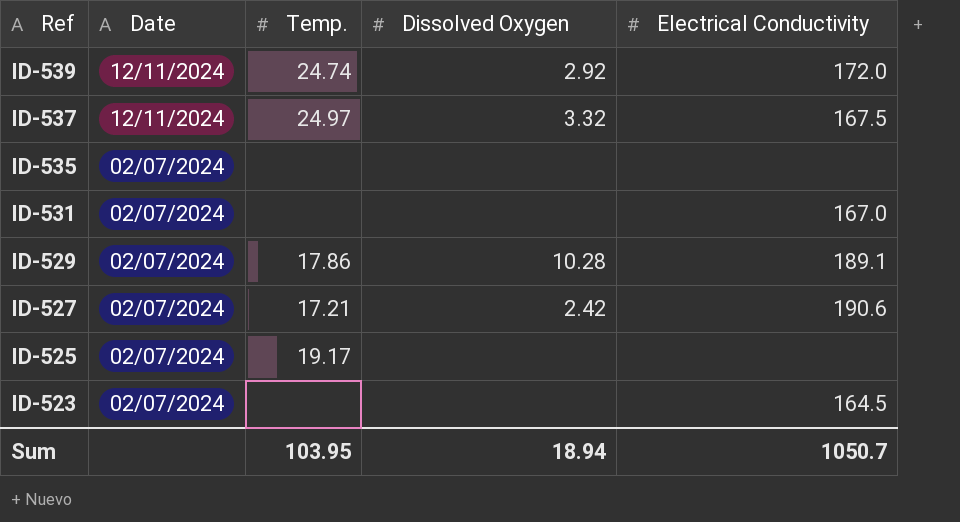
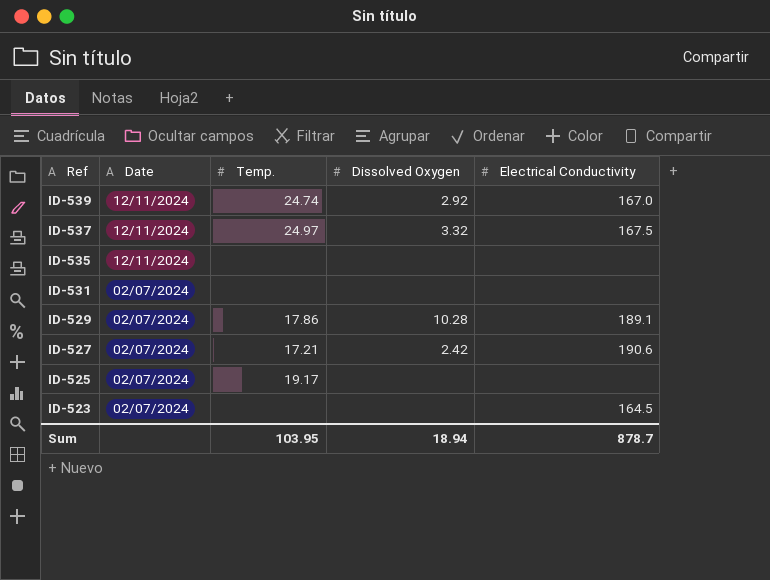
ID-539 | Electrical Conductivity: 172.0 -> 167.0
ID-535 | Date: 02/07/2024 -> 12/11/2024
ID-531 | Electrical Conductivity: 167.0 -> none
Sum | Electrical Conductivity: 1050.7 -> 878.7

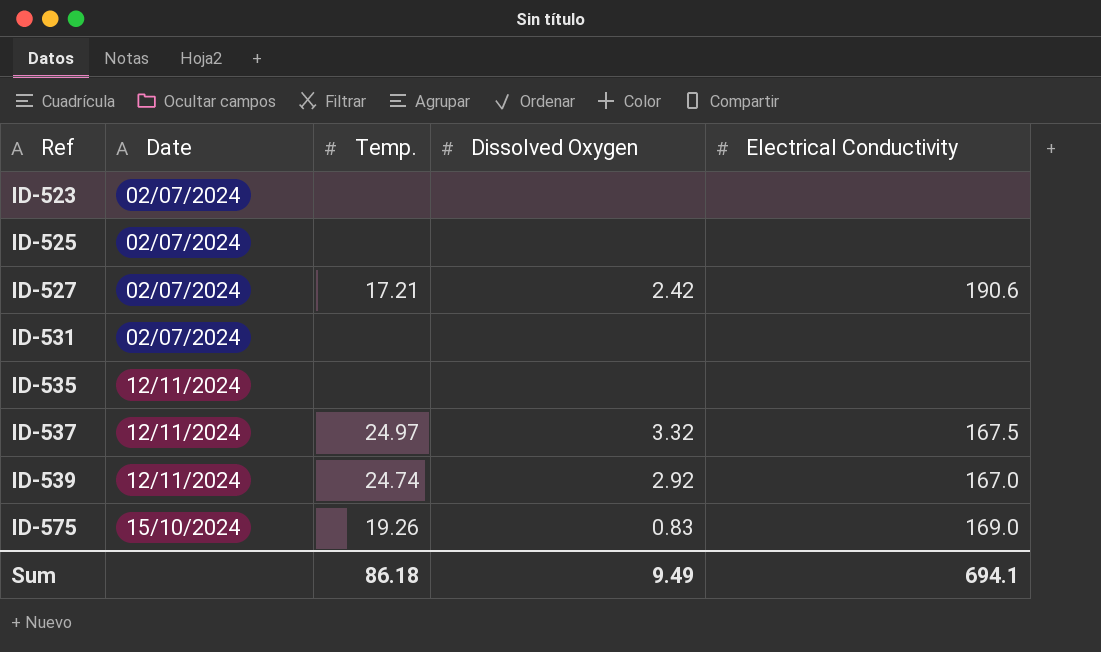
row order: Ref descending -> Ref ascending
row ID-529: 02/07/2024 | 17.86 | 10.28 | 189.1 -> none
ID-523 | Electrical Conductivity: 164.5 -> none
ID-525 | Temp.: 19.17 -> none
row ID-575: none -> 15/10/2024 | 19.26 | 0.83 | 169.0
Sum | Temp.: 103.95 -> 86.18
Sum | Dissolved Oxygen: 18.94 -> 9.49
Sum | Electrical Conductivity: 878.7 -> 694.1

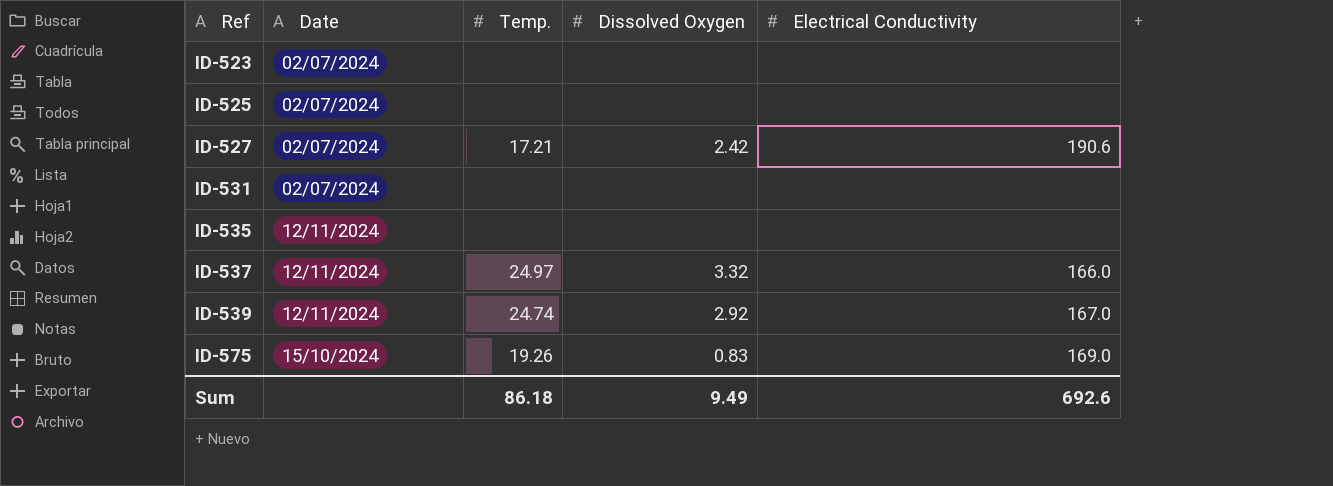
ID-537 | Electrical Conductivity: 167.5 -> 166.0
Sum | Electrical Conductivity: 694.1 -> 692.6

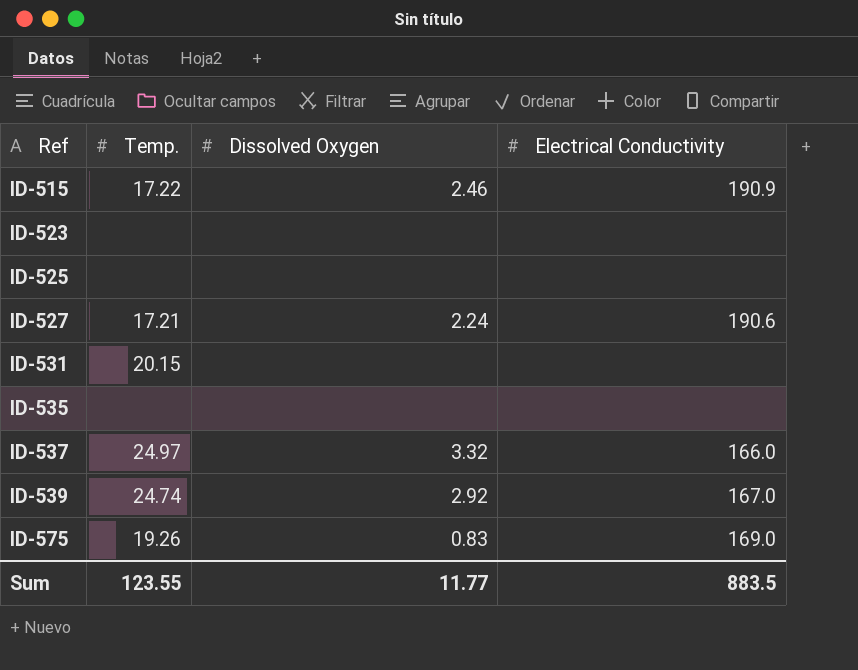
column Date | position: 2 -> none
row ID-515: none -> 17.22 | 2.46 | 190.9
ID-527 | Dissolved Oxygen: 2.42 -> 2.24
ID-531 | Temp.: none -> 20.15
Sum | Temp.: 86.18 -> 123.55
Sum | Dissolved Oxygen: 9.49 -> 11.77
Sum | Electrical Conductivity: 692.6 -> 883.5

